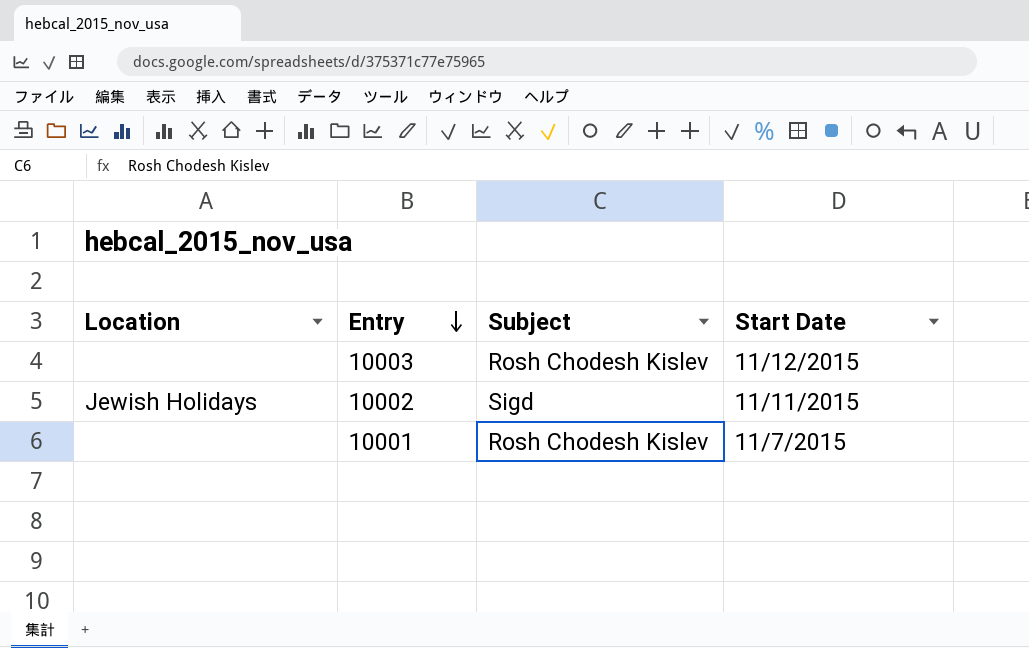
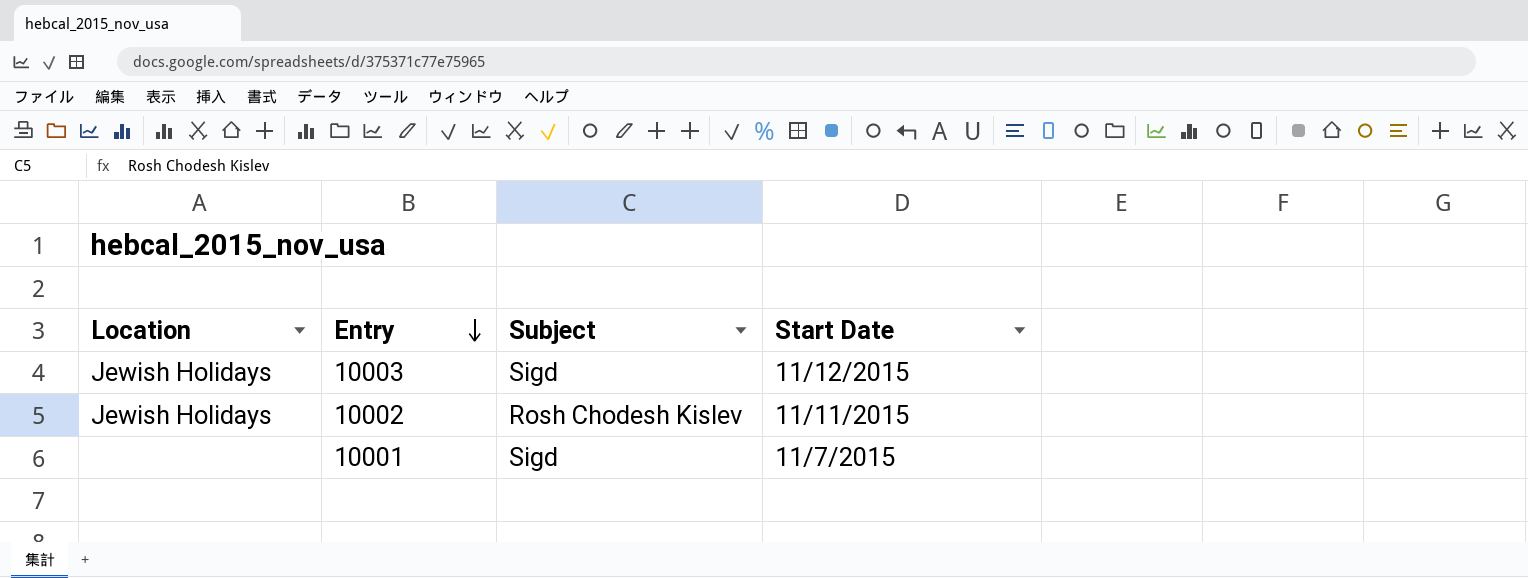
10003 | Location: none -> Jewish Holidays
10003 | Subject: Rosh Chodesh Kislev -> Sigd
10002 | Subject: Sigd -> Rosh Chodesh Kislev
10001 | Subject: Rosh Chodesh Kislev -> Sigd

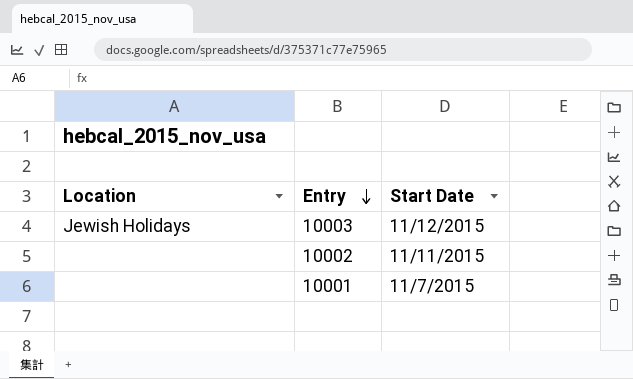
column Subject | position: 3 -> none
10002 | Location: Jewish Holidays -> none

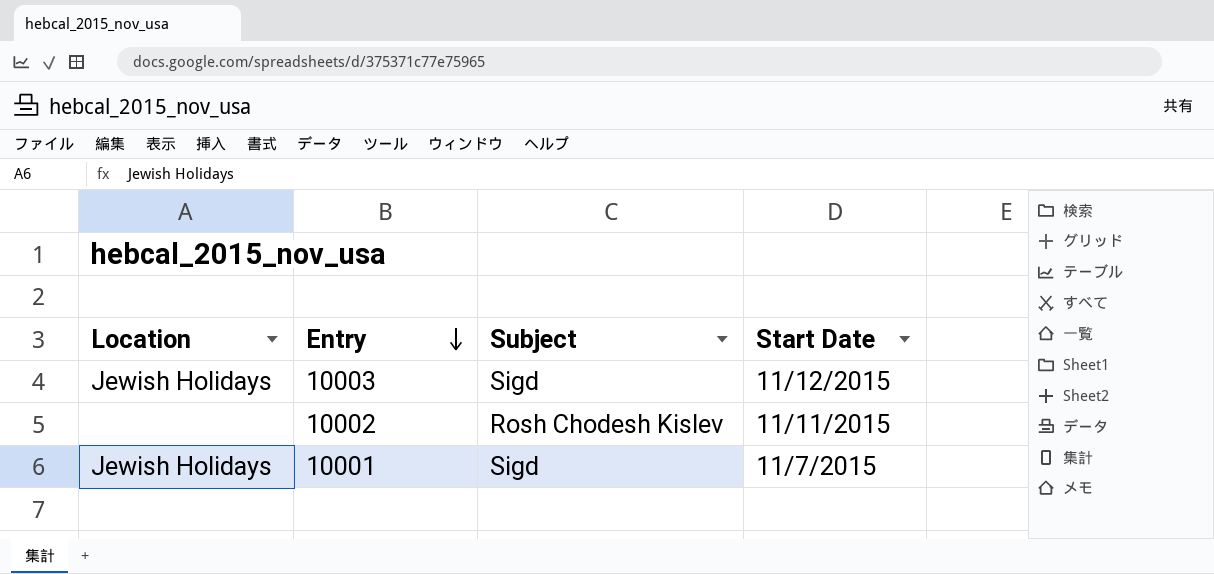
column Subject | position: none -> 3
10001 | Location: none -> Jewish Holidays

